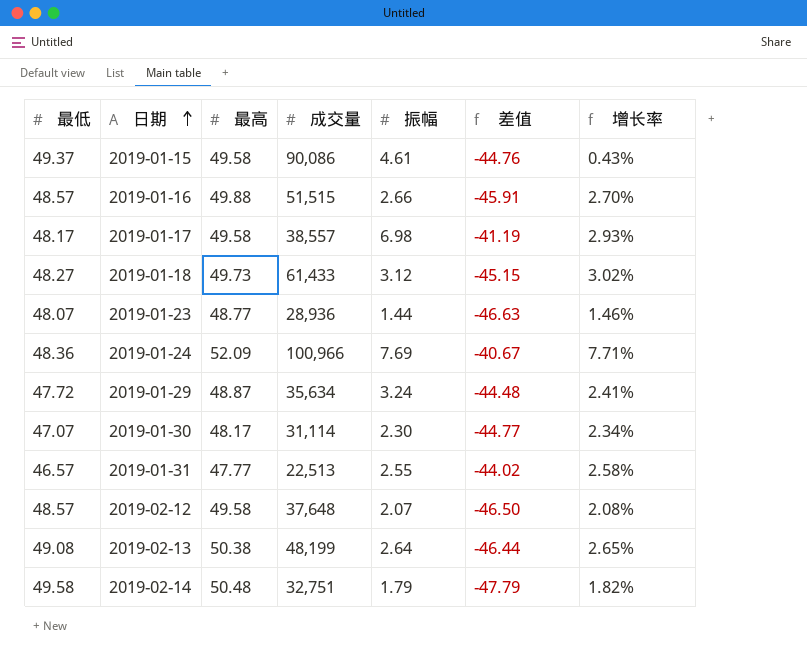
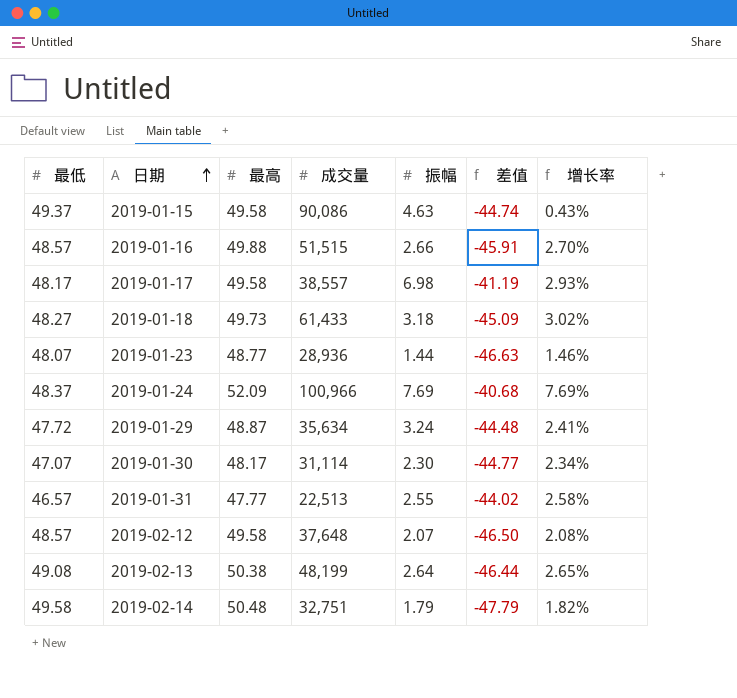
2019-01-15 | 振幅: 4.61 -> 4.63
2019-01-15 | 差值: -44.76 -> -44.74
2019-01-18 | 振幅: 3.12 -> 3.18
2019-01-18 | 差值: -45.15 -> -45.09
2019-01-24 | 最低: 48.36 -> 48.37
2019-01-24 | 差值: -40.67 -> -40.68
2019-01-24 | 增长率: 7.71% -> 7.69%

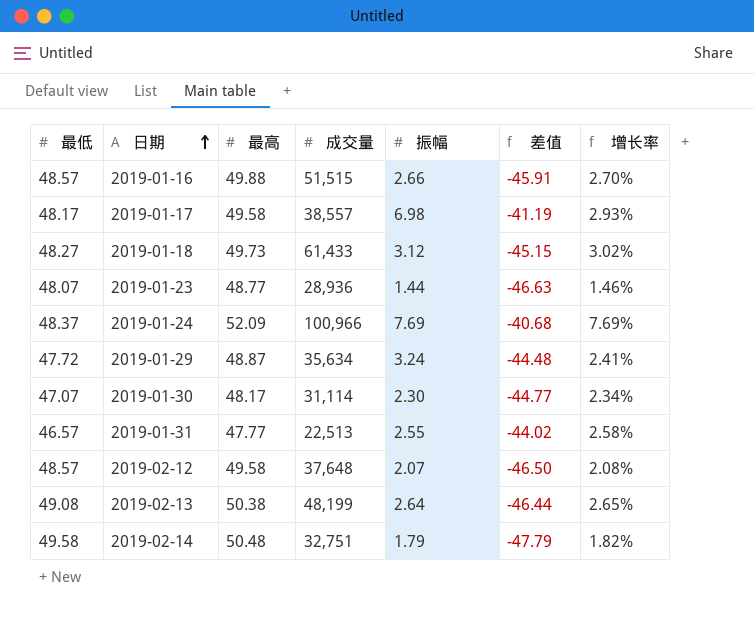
row 2019-01-15: 49.37 | 49.58 | 90,086 | 4.63 | -44.74 | 0.43% -> none
2019-01-18 | 振幅: 3.18 -> 3.12
2019-01-18 | 差值: -45.09 -> -45.15

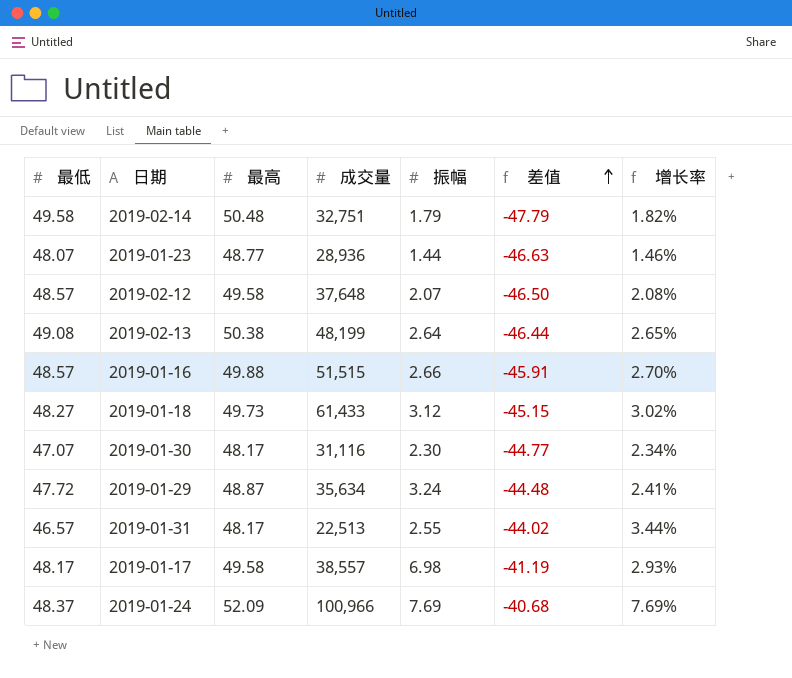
row order: 日期 ascending -> 差值 ascending
2019-01-30 | 成交量: 31,114 -> 31,116
2019-01-31 | 最高: 47.77 -> 48.17
2019-01-31 | 增长率: 2.58% -> 3.44%

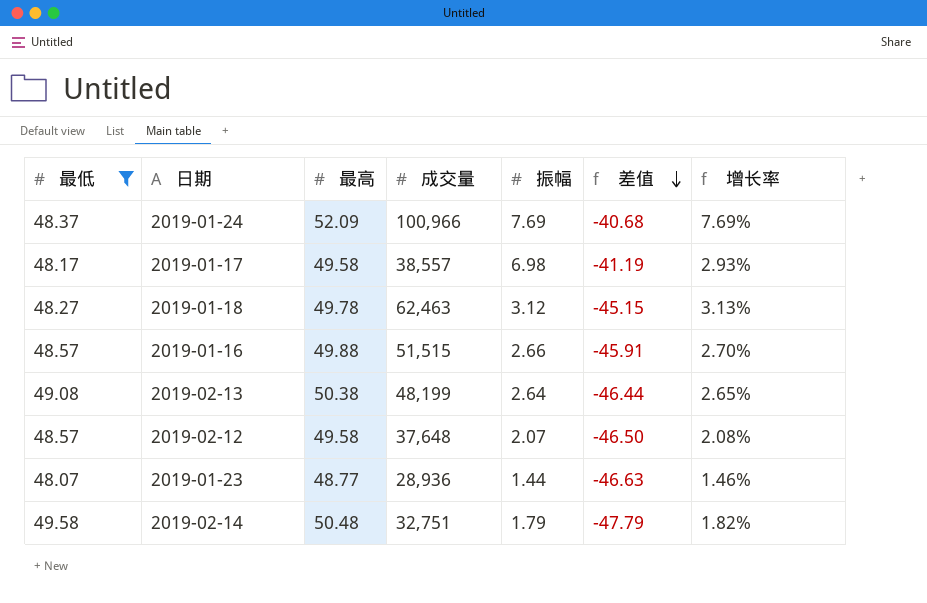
filter: none -> 最低 >= 48.07
row order: 差值 ascending -> 差值 descending
2019-01-18 | 最高: 49.73 -> 49.78
2019-01-18 | 成交量: 61,433 -> 62,463
2019-01-18 | 增长率: 3.02% -> 3.13%

